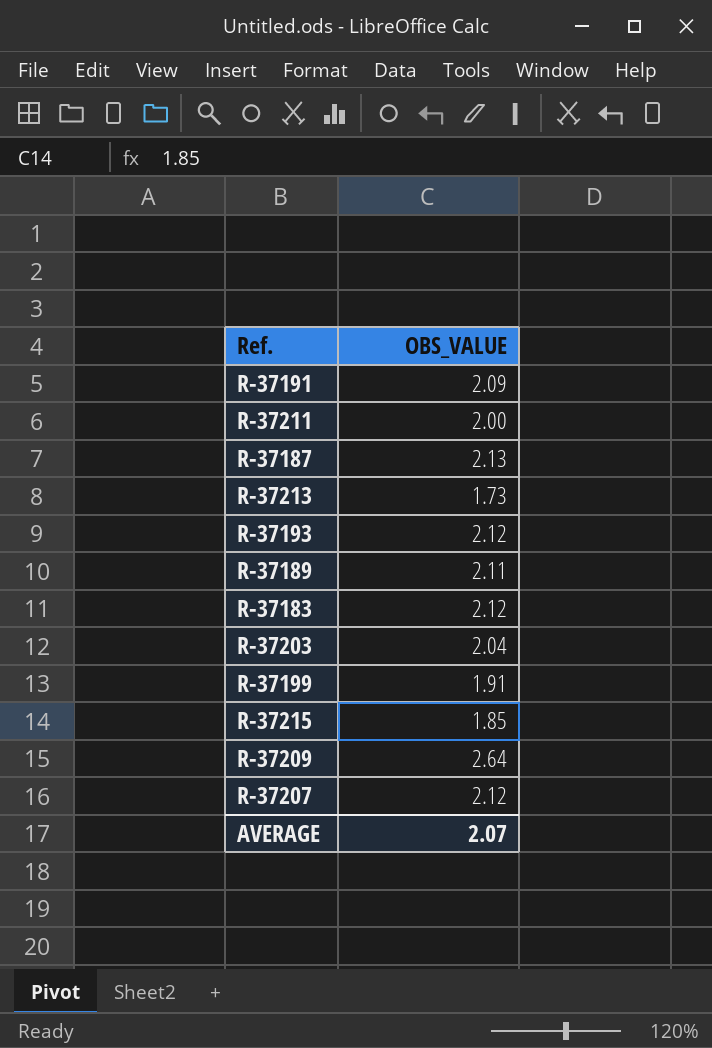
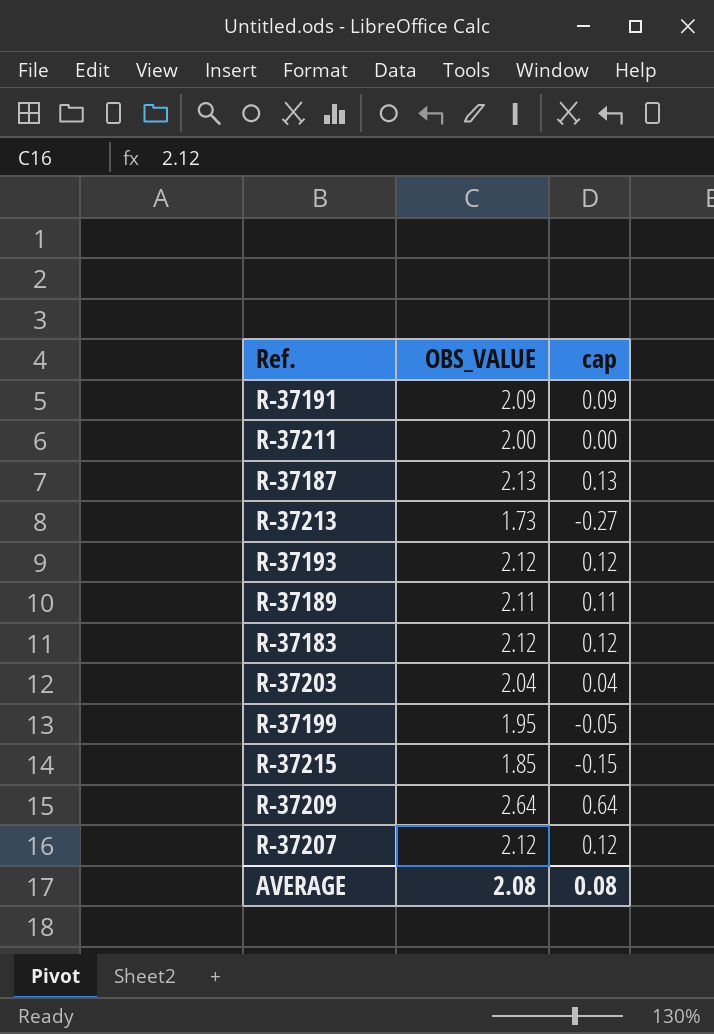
column cap | formula: none -> [OBS_VALUE] - 2
R-37199 | OBS_VALUE: 1.91 -> 1.95
AVERAGE | OBS_VALUE: 2.07 -> 2.08

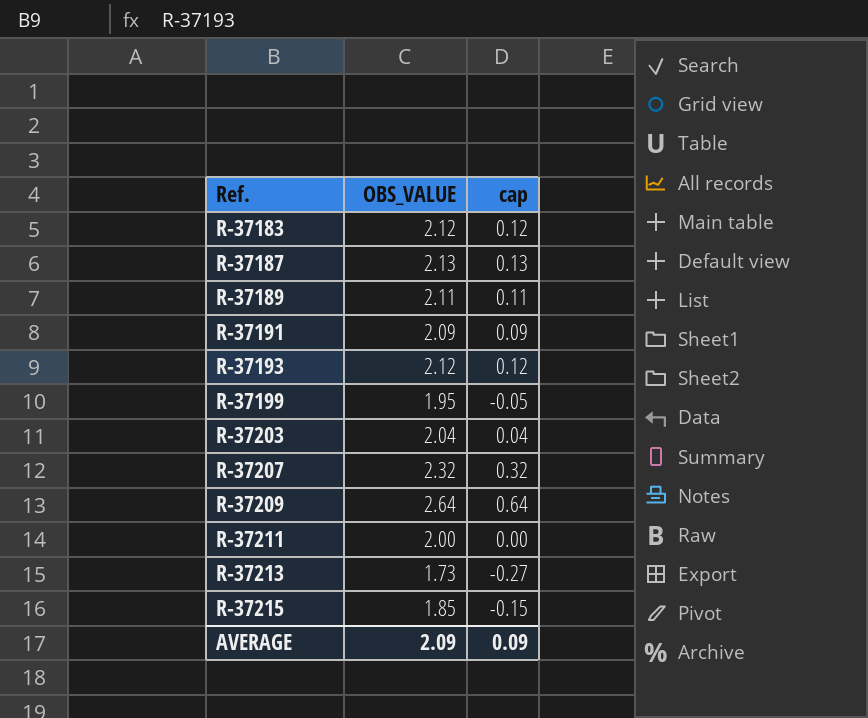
row order: none -> Ref. ascending
R-37207 | OBS_VALUE: 2.12 -> 2.32
R-37207 | cap: 0.12 -> 0.32
AVERAGE | OBS_VALUE: 2.08 -> 2.09
AVERAGE | cap: 0.08 -> 0.09

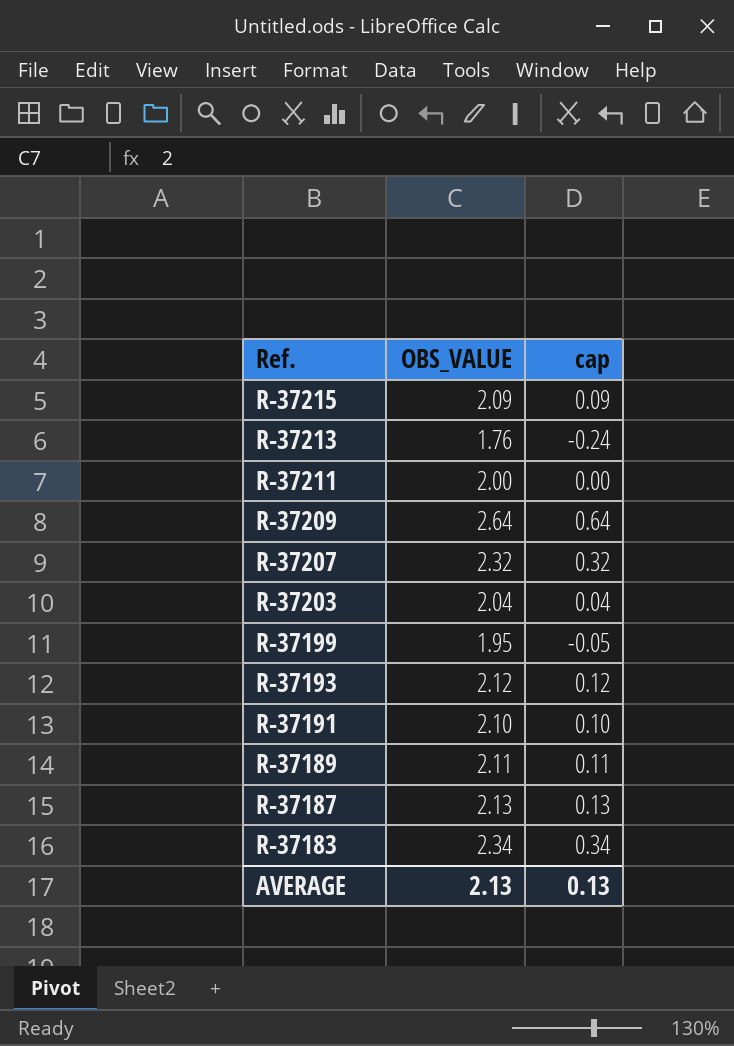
row order: Ref. ascending -> Ref. descending
R-37215 | OBS_VALUE: 1.85 -> 2.09
R-37215 | cap: -0.15 -> 0.09
R-37213 | OBS_VALUE: 1.73 -> 1.76
R-37213 | cap: -0.27 -> -0.24
R-37191 | OBS_VALUE: 2.09 -> 2.10
R-37191 | cap: 0.09 -> 0.10
R-37183 | OBS_VALUE: 2.12 -> 2.34
R-37183 | cap: 0.12 -> 0.34
AVERAGE | OBS_VALUE: 2.09 -> 2.13
AVERAGE | cap: 0.09 -> 0.13

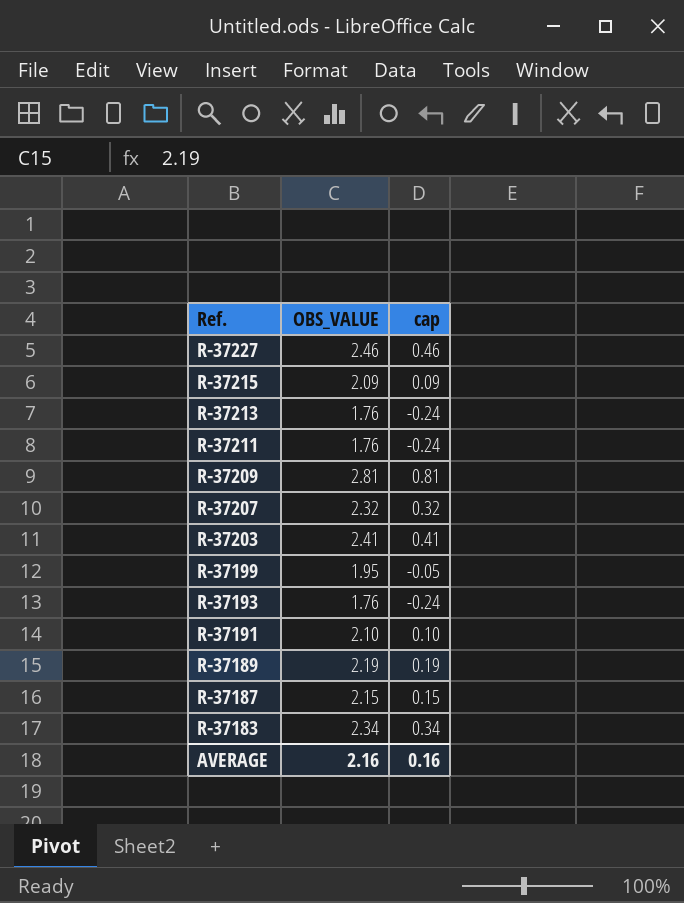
row R-37227: none -> 2.46 | 0.46
R-37211 | OBS_VALUE: 2.00 -> 1.76
R-37211 | cap: 0.00 -> -0.24
R-37209 | OBS_VALUE: 2.64 -> 2.81
R-37209 | cap: 0.64 -> 0.81
R-37203 | OBS_VALUE: 2.04 -> 2.41
R-37203 | cap: 0.04 -> 0.41
R-37193 | OBS_VALUE: 2.12 -> 1.76
R-37193 | cap: 0.12 -> -0.24
R-37189 | OBS_VALUE: 2.11 -> 2.19
R-37189 | cap: 0.11 -> 0.19
R-37187 | OBS_VALUE: 2.13 -> 2.15
R-37187 | cap: 0.13 -> 0.15
AVERAGE | OBS_VALUE: 2.13 -> 2.16
AVERAGE | cap: 0.13 -> 0.16

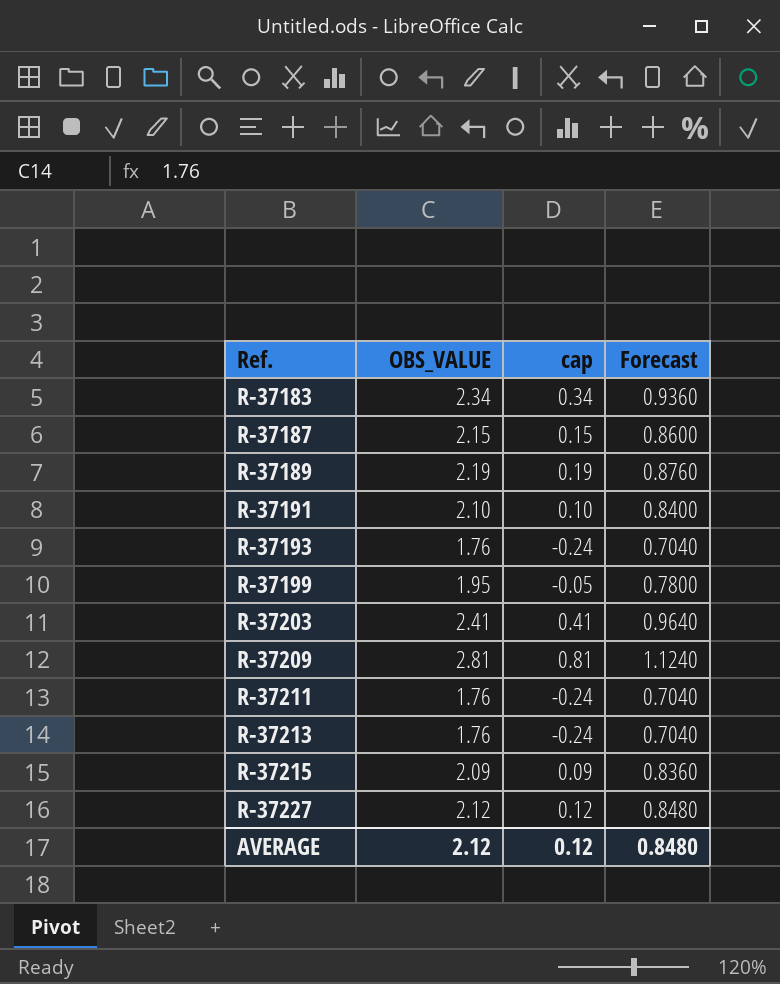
row order: Ref. descending -> Ref. ascending
column Forecast | formula: none -> [OBS_VALUE] * 0.4
row R-37207: 2.32 | 0.32 -> none
R-37227 | OBS_VALUE: 2.46 -> 2.12
R-37227 | cap: 0.46 -> 0.12
AVERAGE | OBS_VALUE: 2.16 -> 2.12
AVERAGE | cap: 0.16 -> 0.12

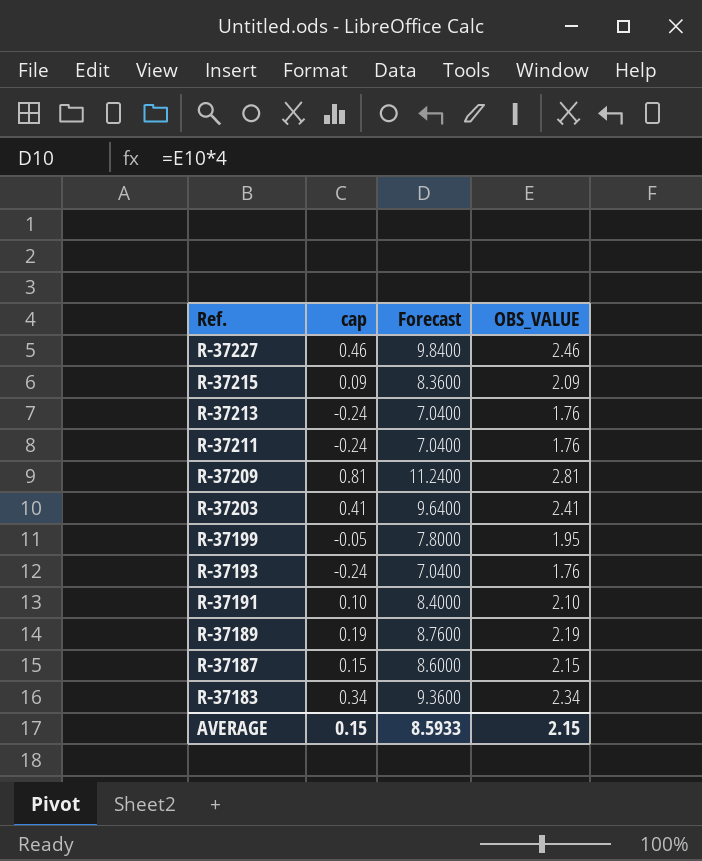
row order: Ref. ascending -> Ref. descending
column Forecast | formula: [OBS_VALUE] * 0.4 -> [OBS_VALUE] * 4
column OBS_VALUE | position: 2 -> 4
R-37227 | cap: 0.12 -> 0.46
R-37227 | OBS_VALUE: 2.12 -> 2.46
AVERAGE | cap: 0.12 -> 0.15
AVERAGE | Forecast: 0.8480 -> 8.5933
AVERAGE | OBS_VALUE: 2.12 -> 2.15

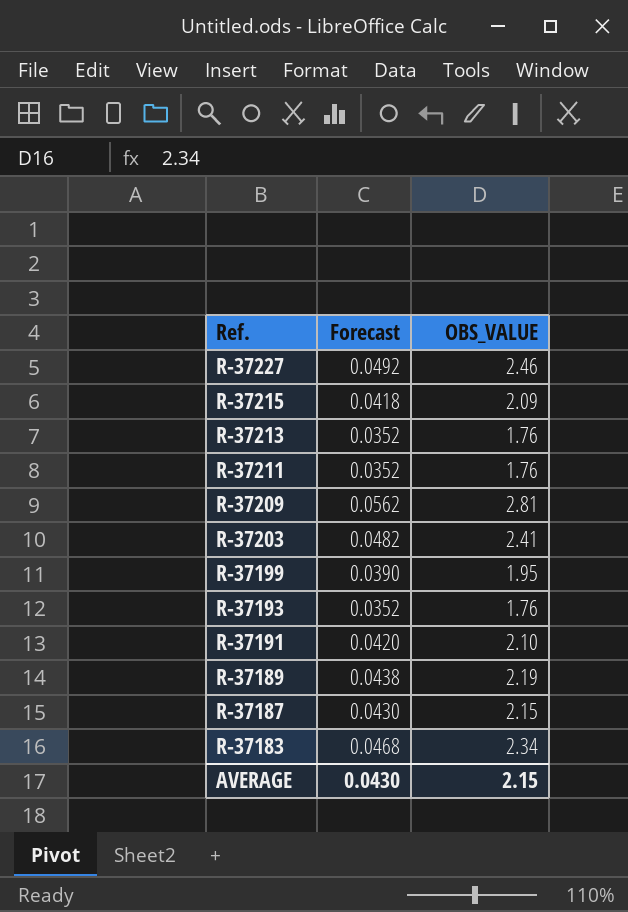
column cap | formula: [OBS_VALUE] - 2 -> none
column Forecast | formula: [OBS_VALUE] * 4 -> [OBS_VALUE] * 0.02
AVERAGE | Forecast: 8.5933 -> 0.0430

